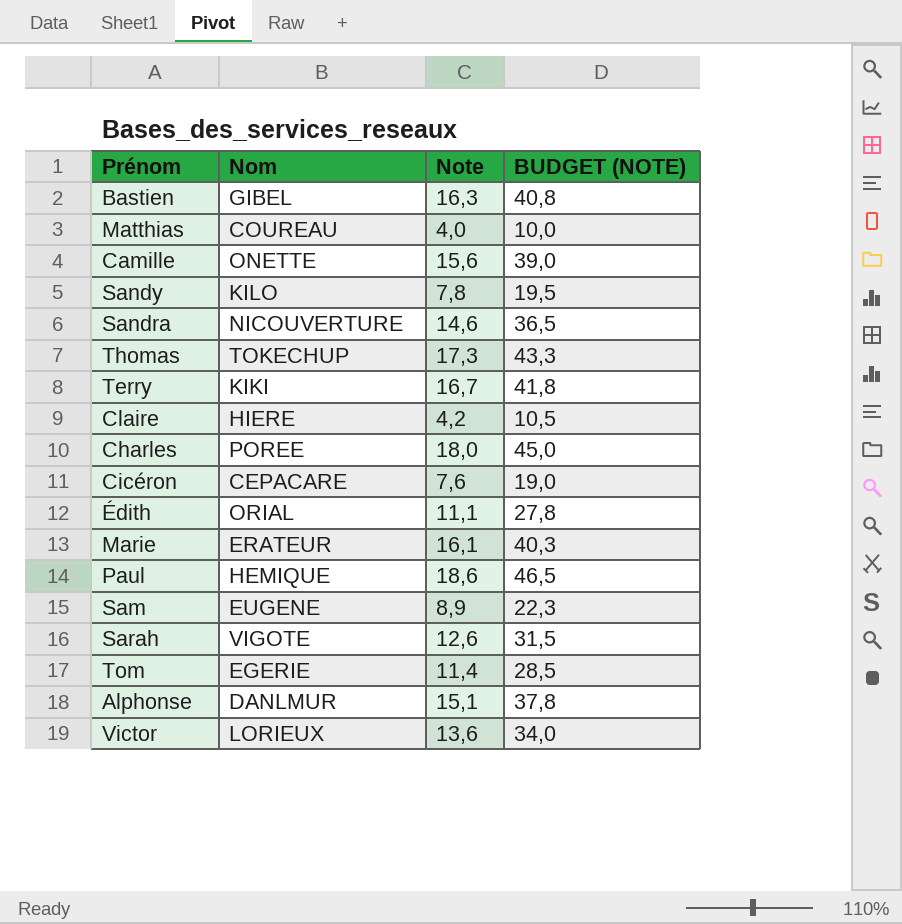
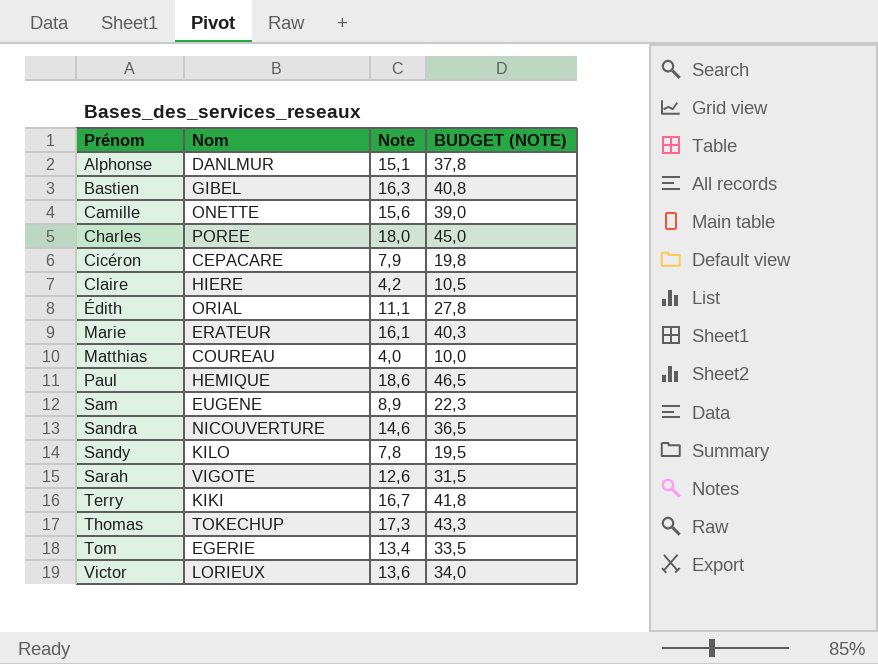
row order: none -> Prénom ascending
Cicéron | Note: 7,6 -> 7,9
Cicéron | BUDGET (NOTE): 19,0 -> 19,8
Tom | Note: 11,4 -> 13,4
Tom | BUDGET (NOTE): 28,5 -> 33,5

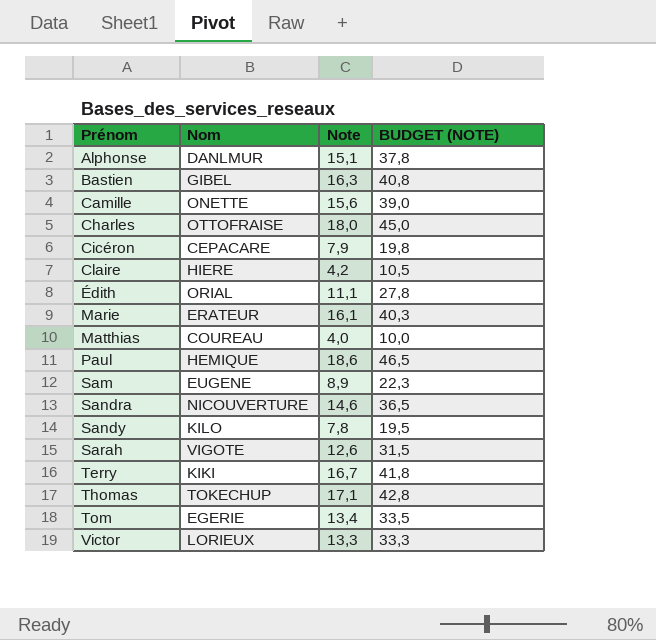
Charles | Nom: POREE -> OTTOFRAISE
Thomas | Note: 17,3 -> 17,1
Thomas | BUDGET (NOTE): 43,3 -> 42,8
Victor | Note: 13,6 -> 13,3
Victor | BUDGET (NOTE): 34,0 -> 33,3

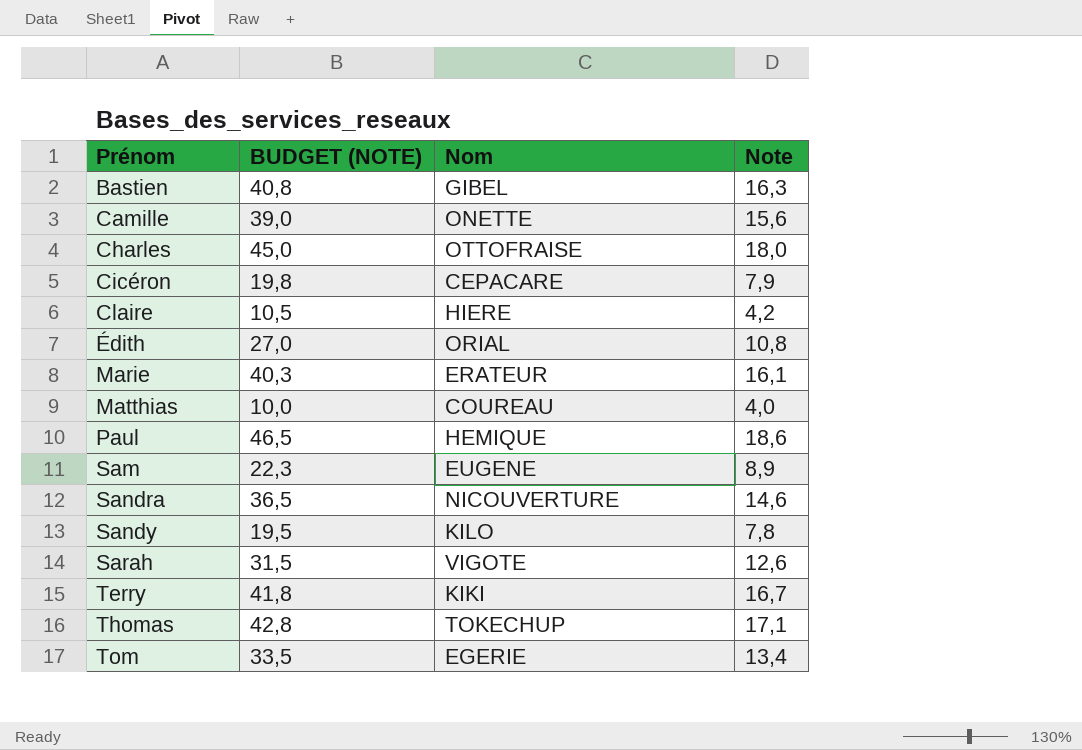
column BUDGET (NOTE) | position: 4 -> 2
row Alphonse: DANLMUR | 15,1 | 37,8 -> none
row Victor: LORIEUX | 13,3 | 33,3 -> none
Édith | BUDGET (NOTE): 27,8 -> 27,0
Édith | Note: 11,1 -> 10,8

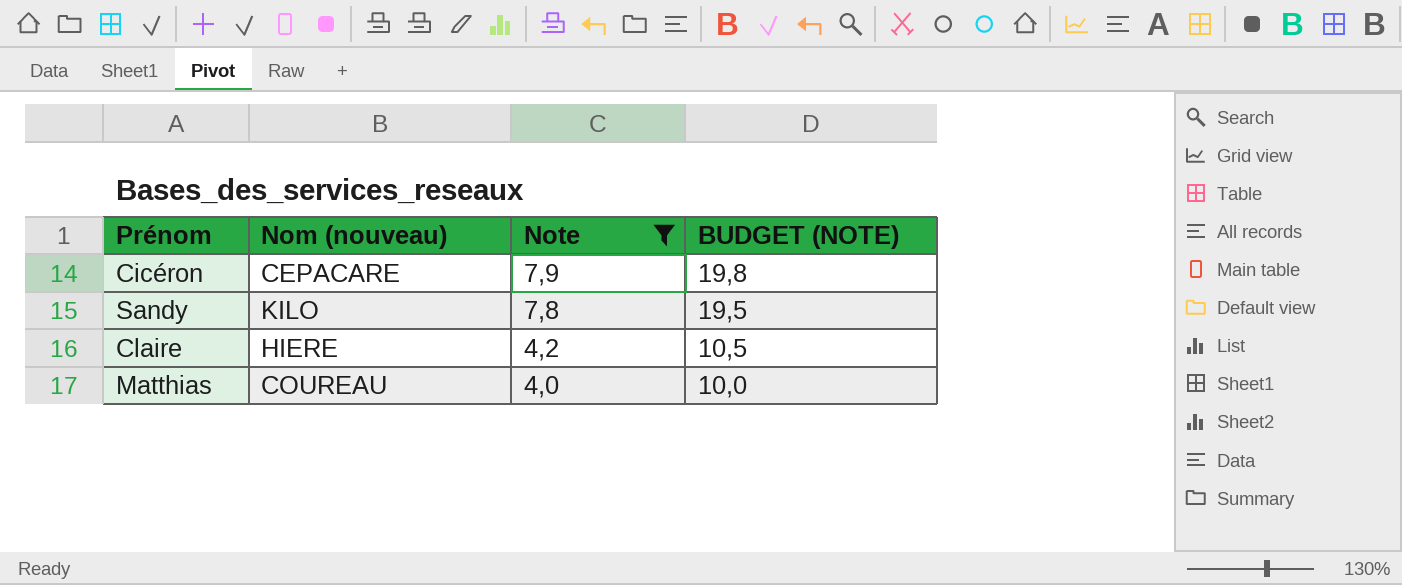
filter: none -> Note <= 7,9
row order: Prénom ascending -> Note descending
column name: Nom -> Nom (nouveau)
column BUDGET (NOTE) | position: 2 -> 4

